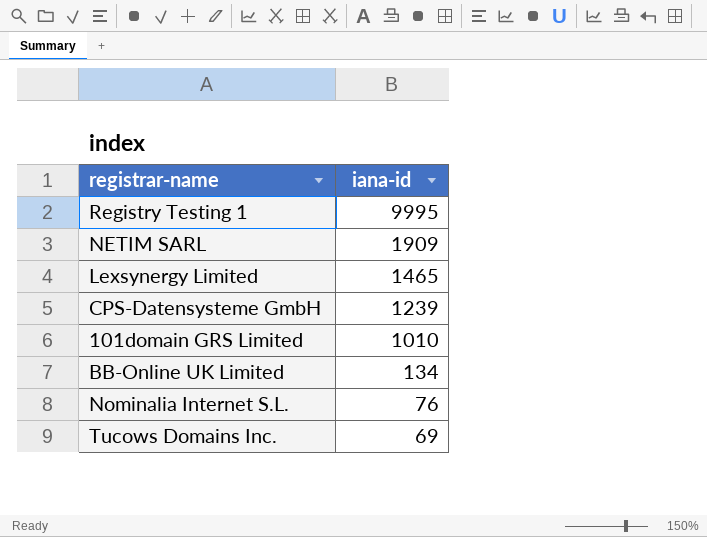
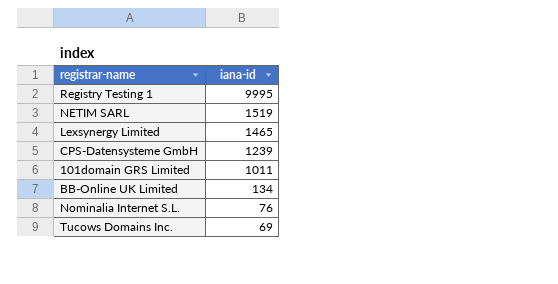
NETIM SARL | iana-id: 1909 -> 1519
101domain GRS Limited | iana-id: 1010 -> 1011

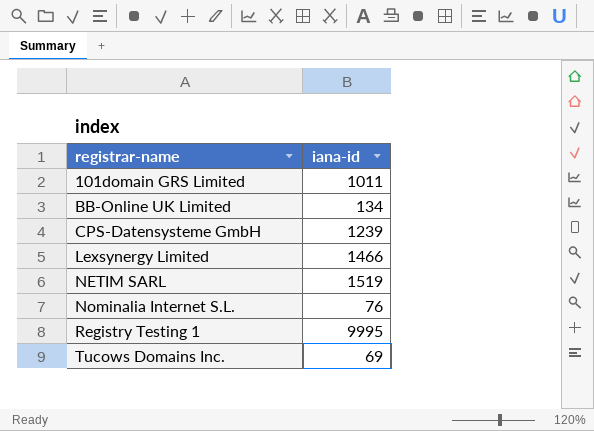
row order: iana-id descending -> registrar-name ascending
Lexsynergy Limited | iana-id: 1465 -> 1466

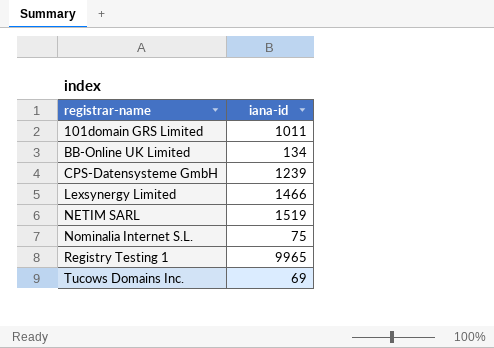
Nominalia Internet S.L. | iana-id: 76 -> 75
Registry Testing 1 | iana-id: 9995 -> 9965

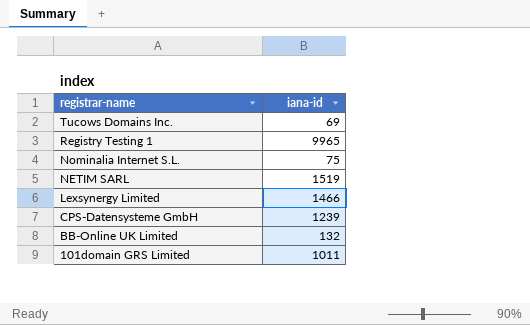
row order: registrar-name ascending -> registrar-name descending
BB-Online UK Limited | iana-id: 134 -> 132

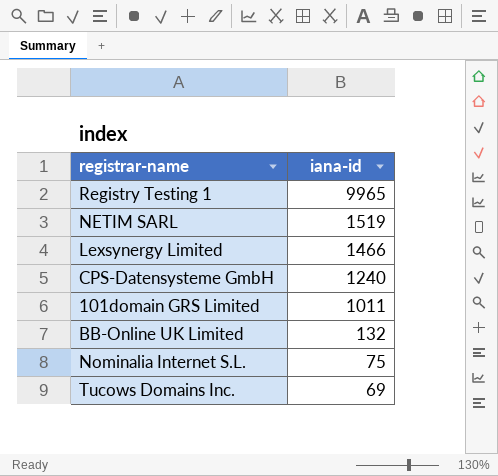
row order: registrar-name descending -> iana-id descending
CPS-Datensysteme GmbH | iana-id: 1239 -> 1240

